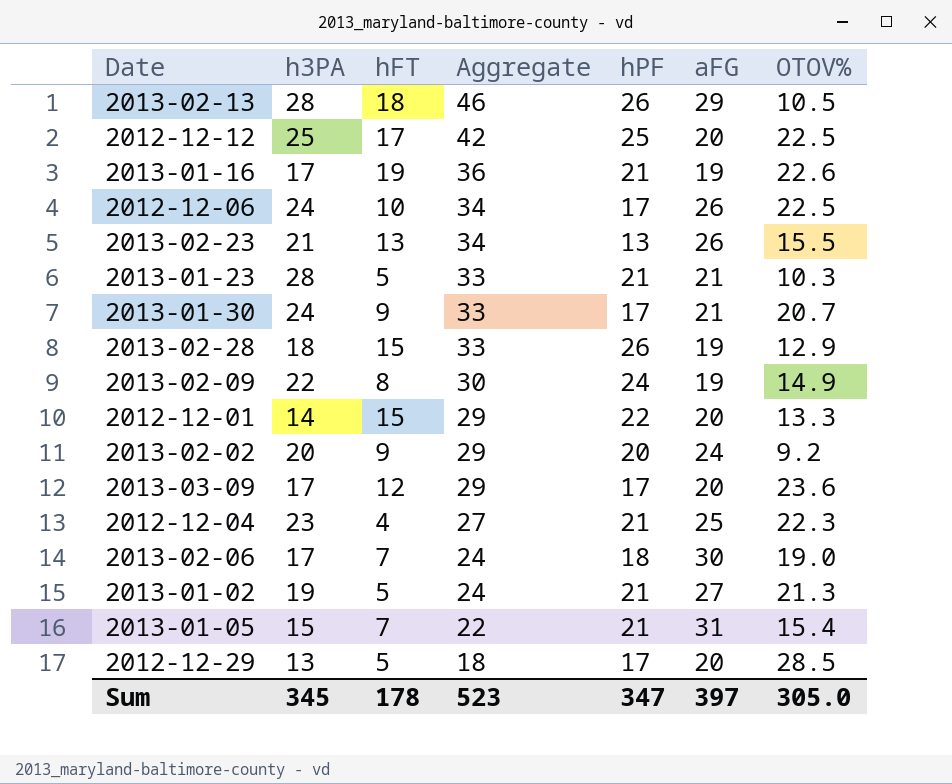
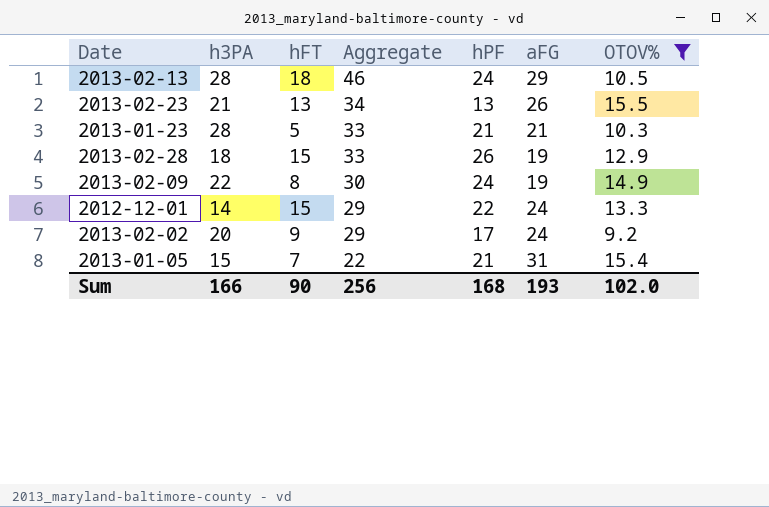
filter: none -> OTOV% <= 15.5
2013-02-13 | hPF: 26 -> 24
2012-12-01 | aFG: 20 -> 24
2013-02-02 | hPF: 20 -> 17
Sum | h3PA: 345 -> 166
Sum | hFT: 178 -> 90
Sum | Aggregate: 523 -> 256
Sum | hPF: 347 -> 168
Sum | aFG: 397 -> 193
Sum | OTOV%: 305.0 -> 102.0

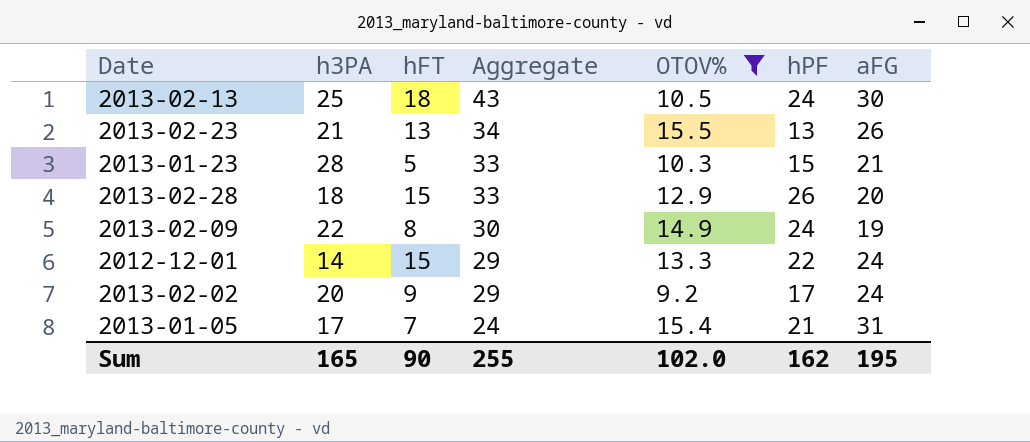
column OTOV% | position: 7 -> 5
2013-02-13 | h3PA: 28 -> 25
2013-02-13 | Aggregate: 46 -> 43
2013-02-13 | aFG: 29 -> 30
2013-01-23 | hPF: 21 -> 15
2013-02-28 | aFG: 19 -> 20
2013-01-05 | h3PA: 15 -> 17
2013-01-05 | Aggregate: 22 -> 24
Sum | h3PA: 166 -> 165
Sum | Aggregate: 256 -> 255
Sum | hPF: 168 -> 162
Sum | aFG: 193 -> 195

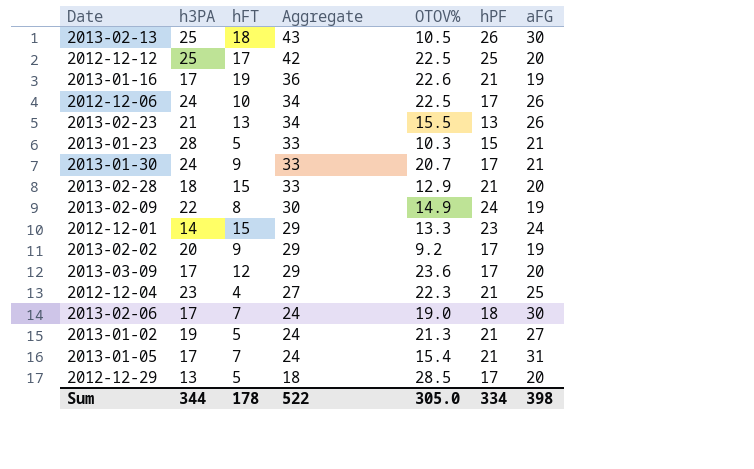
filter: OTOV% <= 15.5 -> none
2013-02-13 | hPF: 24 -> 26
2013-02-28 | hPF: 26 -> 21
2012-12-01 | hPF: 22 -> 23
2013-02-02 | aFG: 24 -> 19
Sum | h3PA: 165 -> 344
Sum | hFT: 90 -> 178
Sum | Aggregate: 255 -> 522
Sum | OTOV%: 102.0 -> 305.0
Sum | hPF: 162 -> 334
Sum | aFG: 195 -> 398

